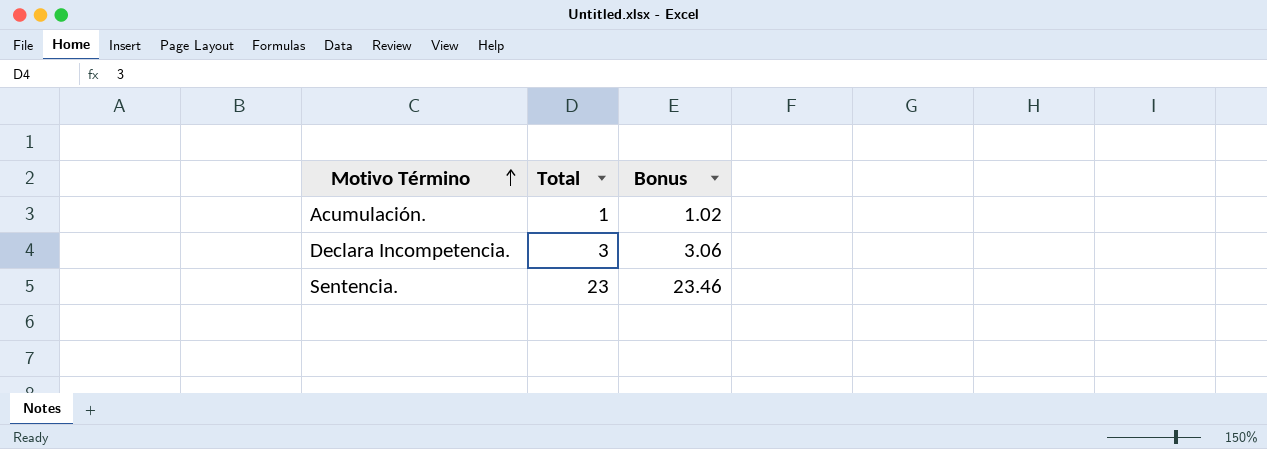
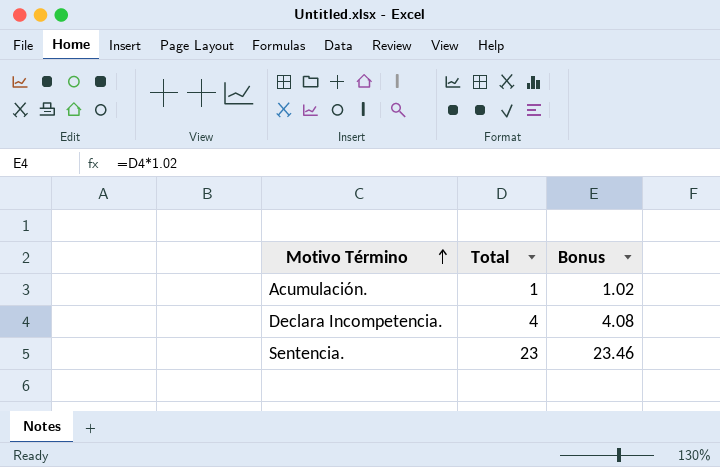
Declara Incompetencia. | Total: 3 -> 4
Declara Incompetencia. | Bonus: 3.06 -> 4.08

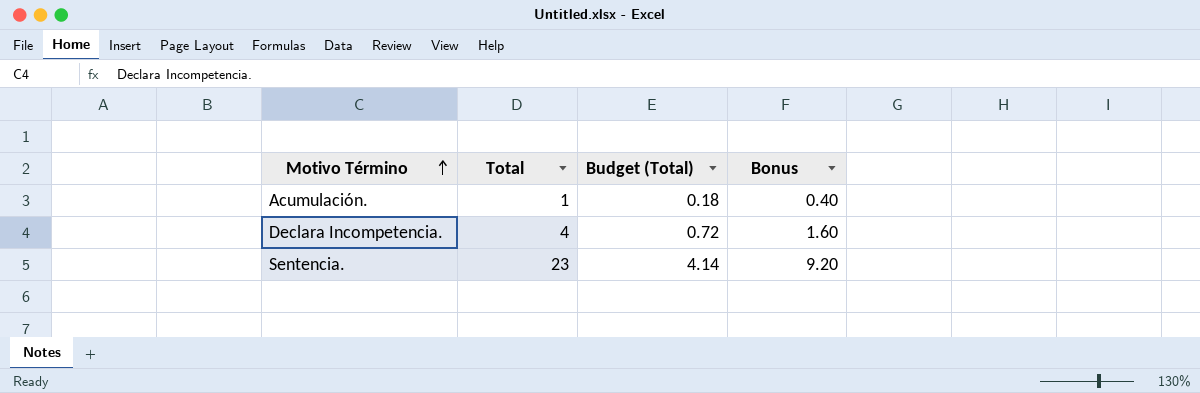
column Budget (Total) | formula: none -> [Total] * 0.18
column Bonus | formula: [Total] * 1.02 -> [Total] * 0.4

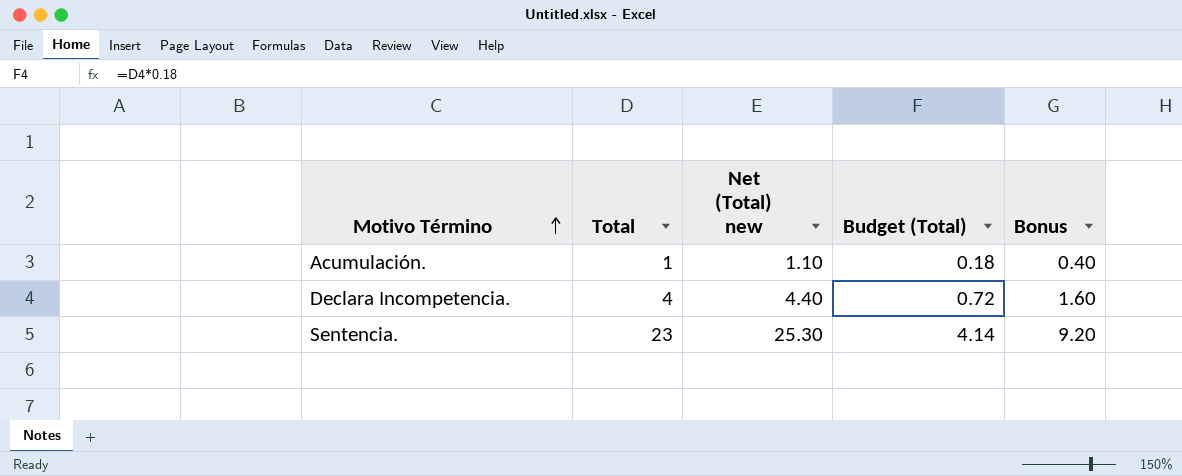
column Net (Total) new | formula: none -> [Total] * 1.1

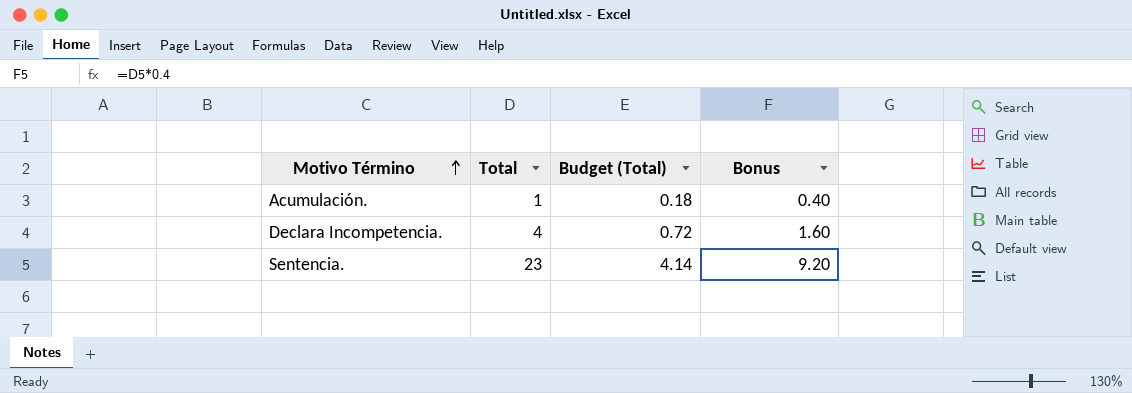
column Net (Total) new | formula: [Total] * 1.1 -> none

